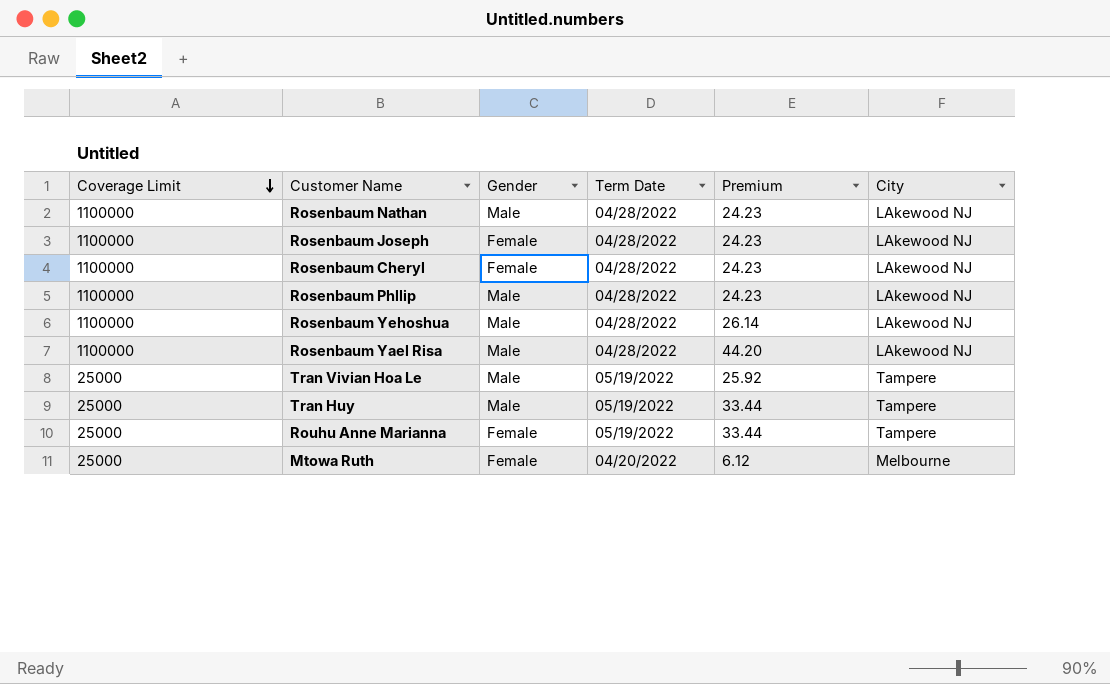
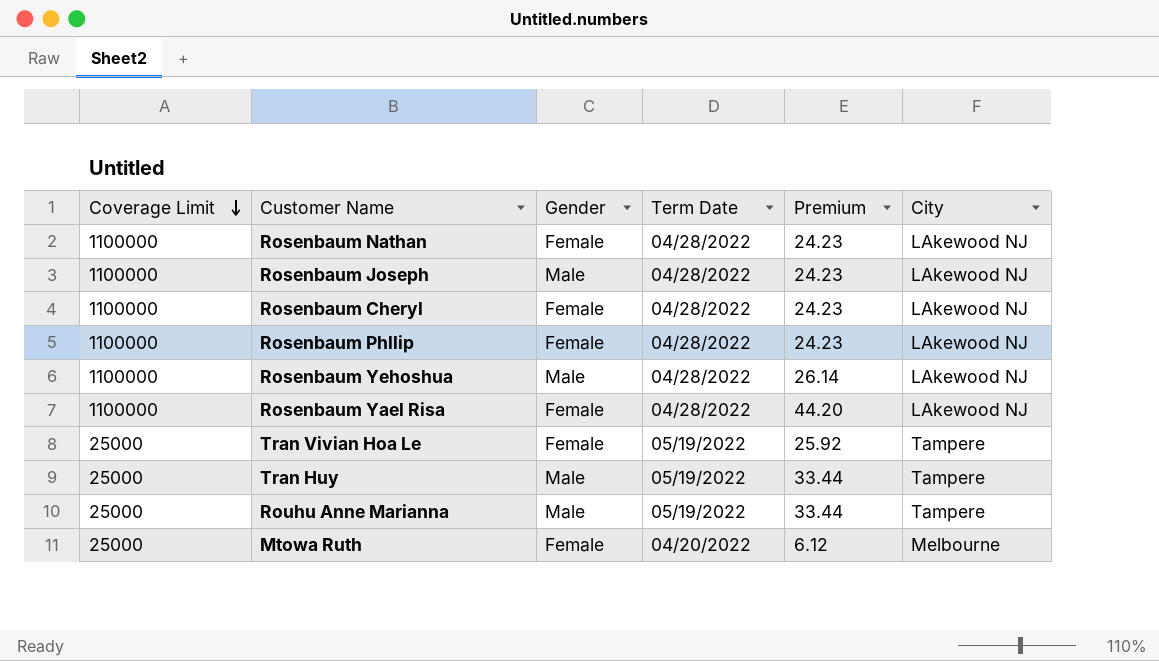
Rosenbaum Nathan | Gender: Male -> Female
Rosenbaum Joseph | Gender: Female -> Male
Rosenbaum Phllip | Gender: Male -> Female
Rosenbaum Yael Risa | Gender: Male -> Female
Tran Vivian Hoa Le | Gender: Male -> Female
Rouhu Anne Marianna | Gender: Female -> Male

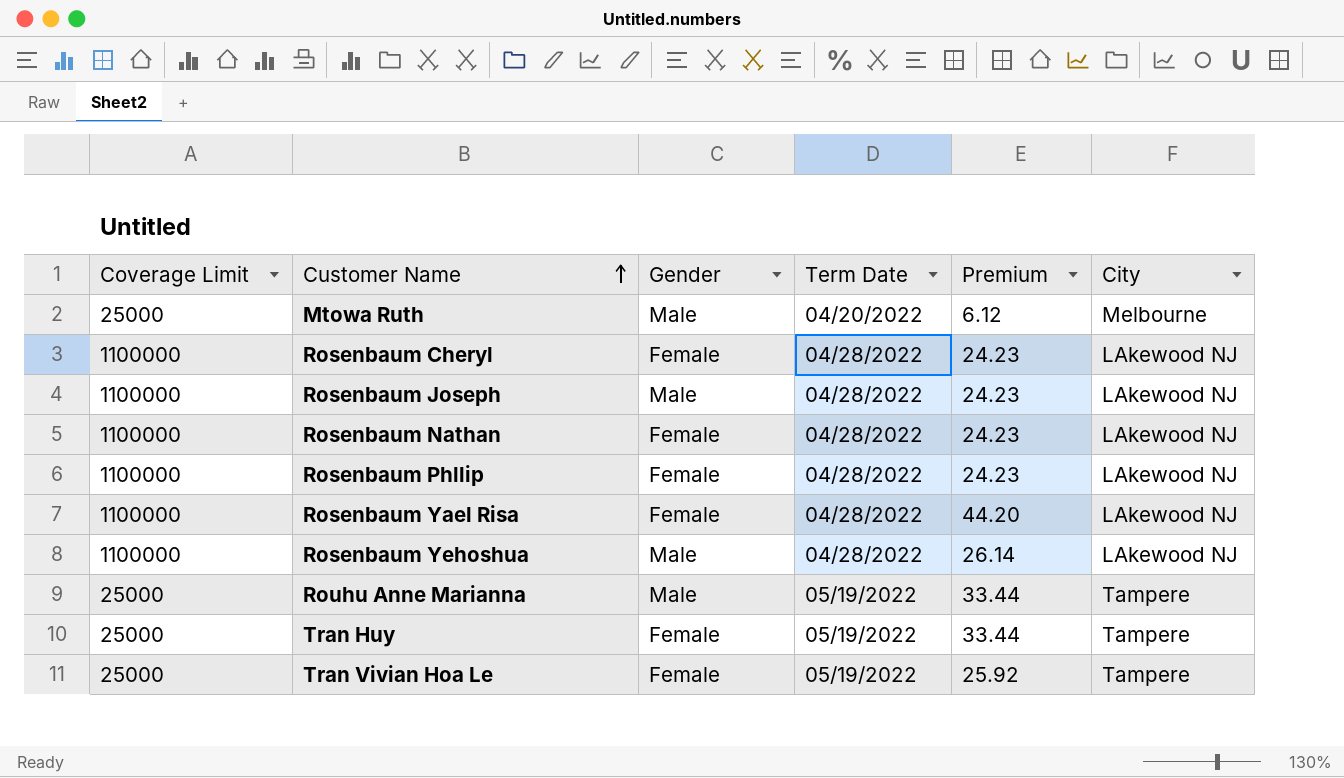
row order: Coverage Limit descending -> Customer Name ascending
Mtowa Ruth | Gender: Female -> Male
Tran Huy | Gender: Male -> Female

